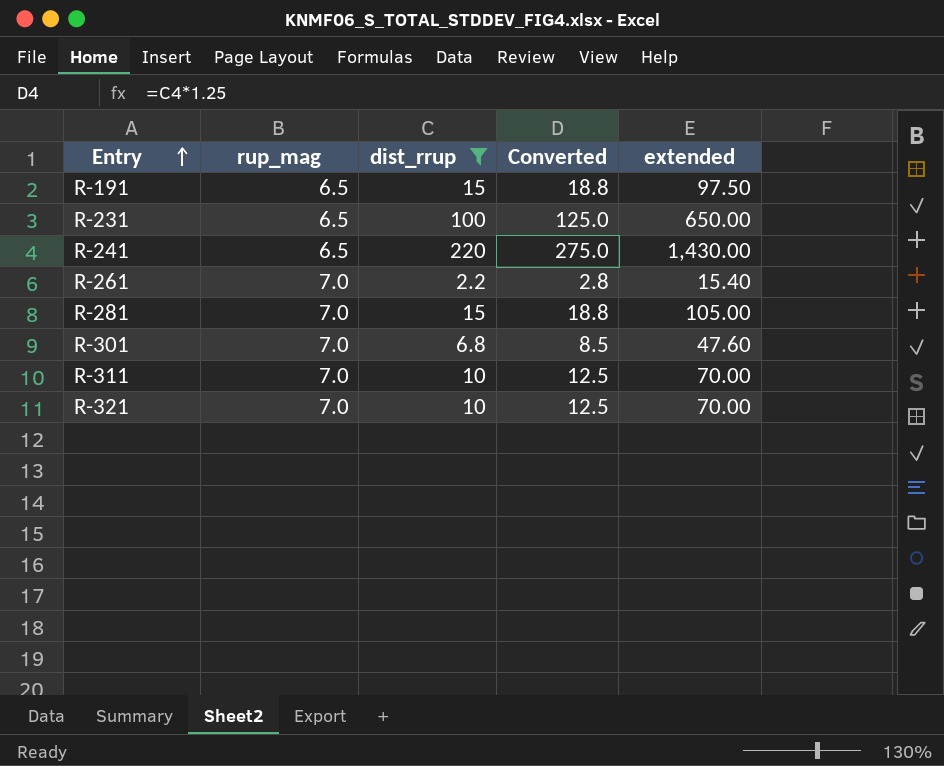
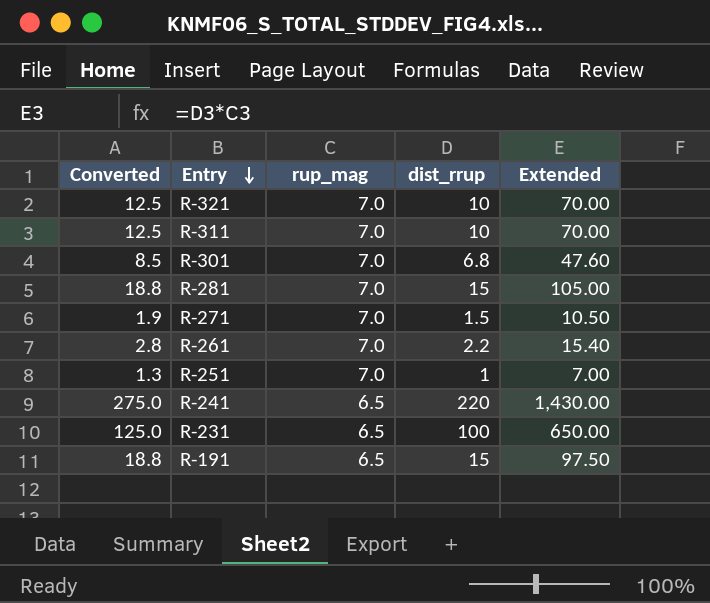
filter: dist_rrup >= 2.2 -> none
row order: Entry ascending -> Entry descending
column Converted | position: 4 -> 1
column name: extended -> Extended

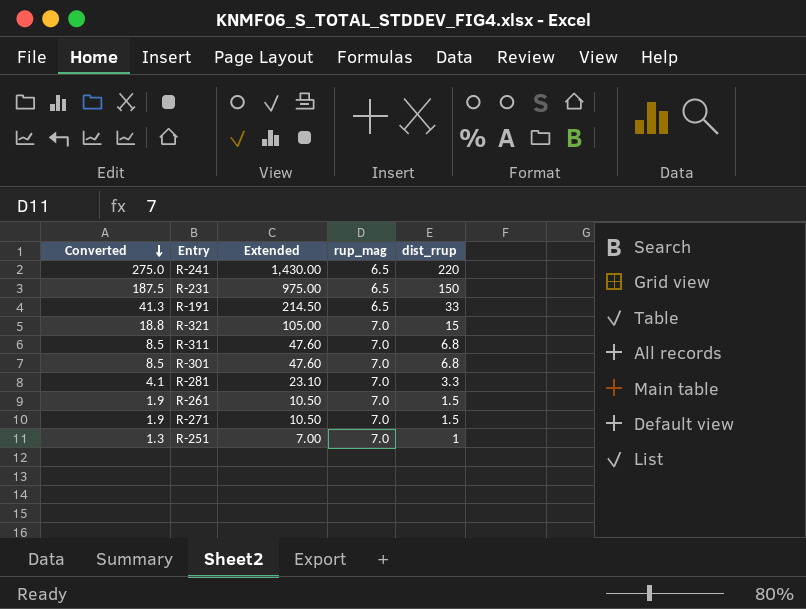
row order: Entry descending -> Converted descending
column Extended | position: 5 -> 3
R-231 | Converted: 125.0 -> 187.5
R-231 | Extended: 650.00 -> 975.00
R-231 | dist_rrup: 100 -> 150
R-191 | Converted: 18.8 -> 41.3
R-191 | Extended: 97.50 -> 214.50
R-191 | dist_rrup: 15 -> 33
R-321 | Converted: 12.5 -> 18.8
R-321 | Extended: 70.00 -> 105.00
R-321 | dist_rrup: 10 -> 15
R-311 | Converted: 12.5 -> 8.5
R-311 | Extended: 70.00 -> 47.60
R-311 | dist_rrup: 10 -> 6.8
R-281 | Converted: 18.8 -> 4.1
R-281 | Extended: 105.00 -> 23.10
R-281 | dist_rrup: 15 -> 3.3
R-261 | Converted: 2.8 -> 1.9
R-261 | Extended: 15.40 -> 10.50
R-261 | dist_rrup: 2.2 -> 1.5

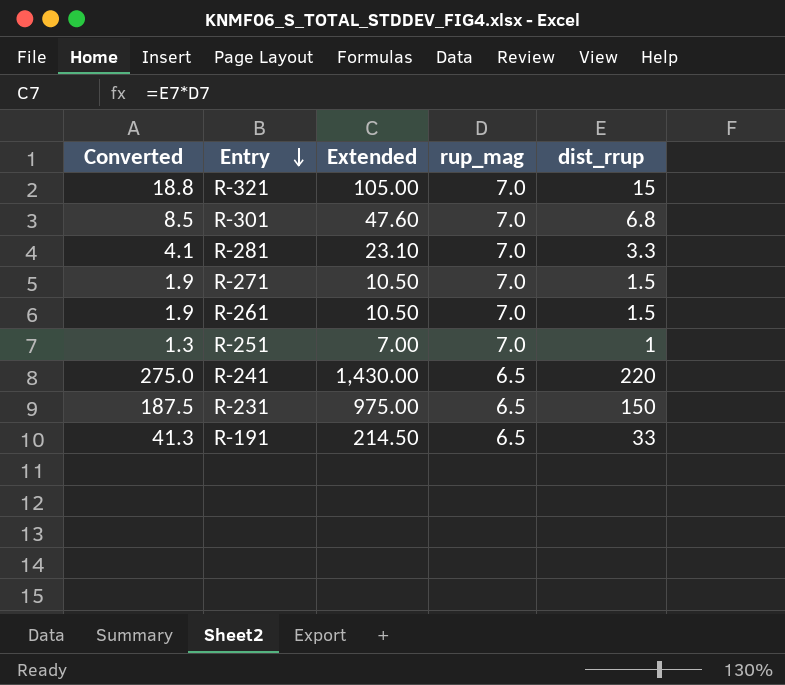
row order: Converted descending -> Entry descending
row R-311: 8.5 | 47.60 | 7.0 | 6.8 -> none

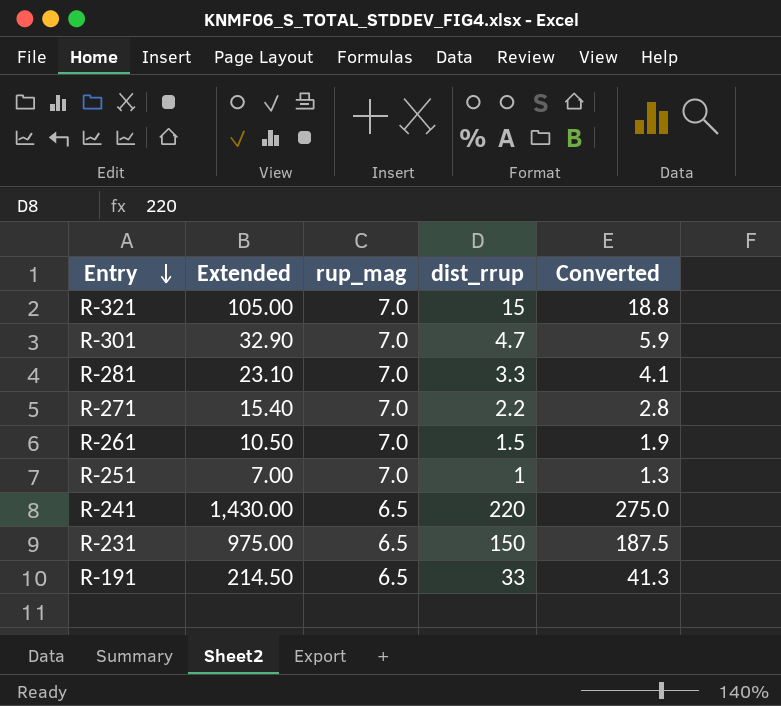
column Converted | position: 1 -> 5
R-301 | Extended: 47.60 -> 32.90
R-301 | dist_rrup: 6.8 -> 4.7
R-301 | Converted: 8.5 -> 5.9
R-271 | Extended: 10.50 -> 15.40
R-271 | dist_rrup: 1.5 -> 2.2
R-271 | Converted: 1.9 -> 2.8

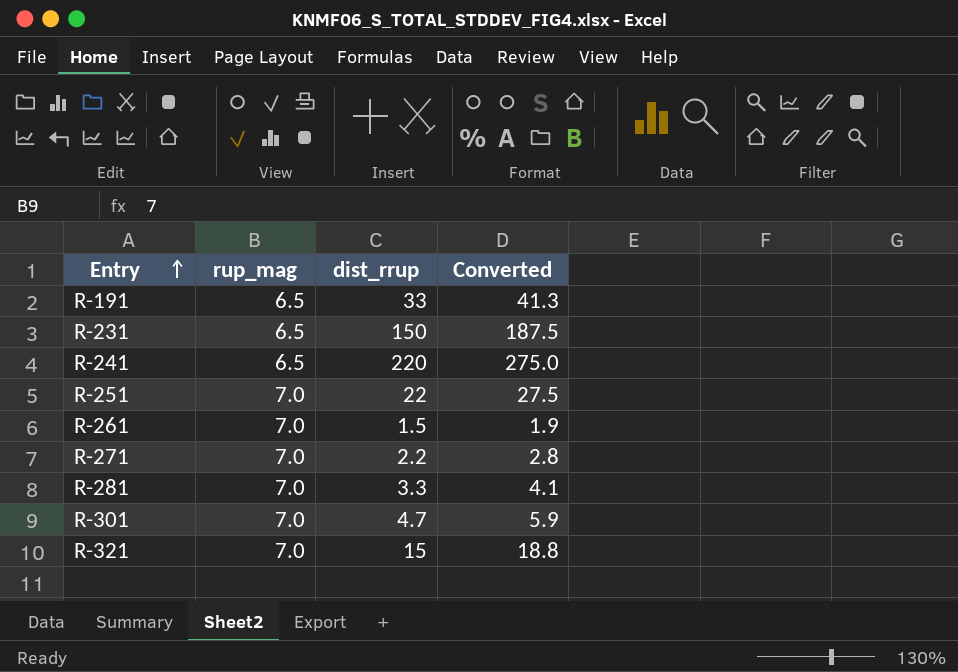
row order: Entry descending -> Entry ascending
column Extended | formula: [rup_mag] * [dist_rrup] -> none
R-251 | dist_rrup: 1 -> 22
R-251 | Converted: 1.3 -> 27.5

